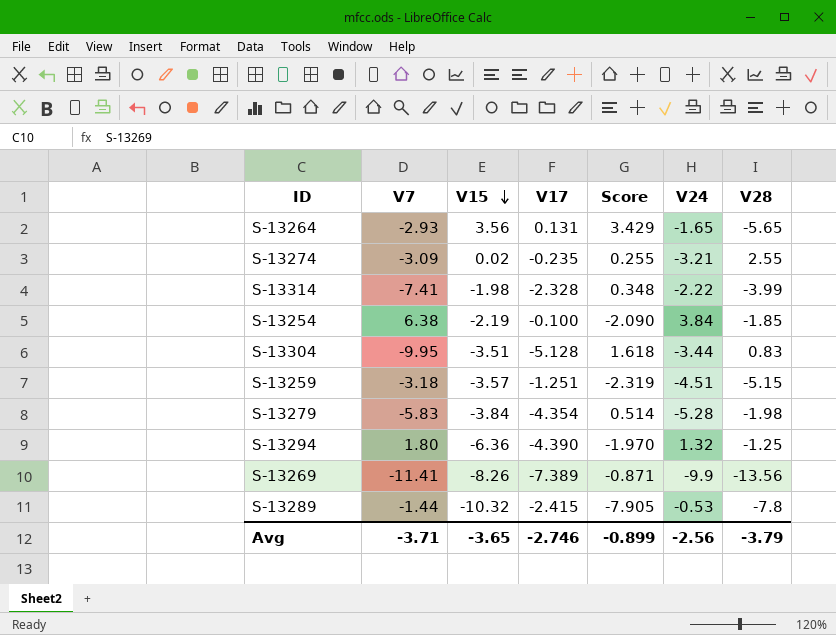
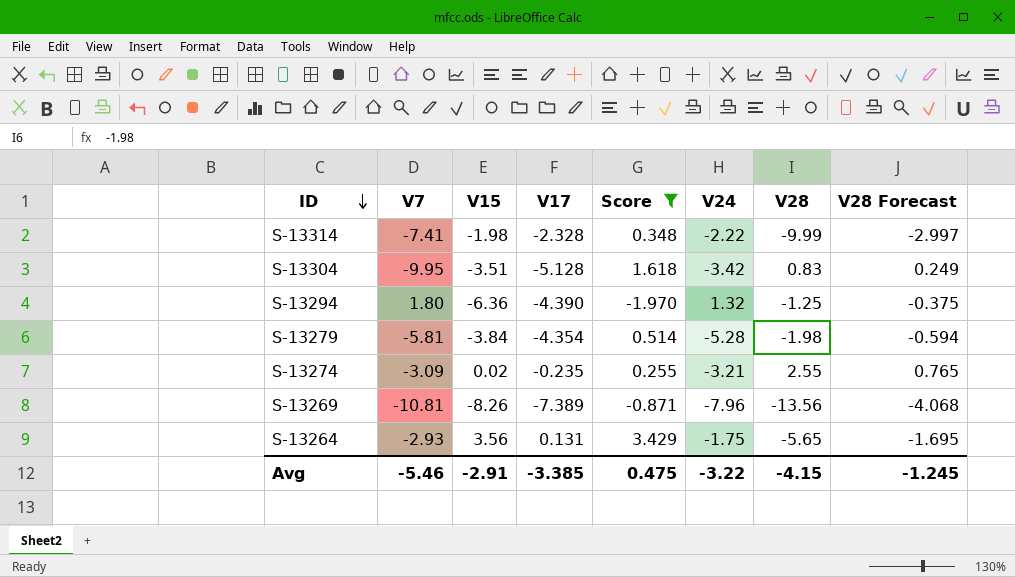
filter: none -> Score >= -1.970
row order: V15 descending -> ID descending
column V28 Forecast | formula: none -> [V28] * 0.3
S-13314 | V28: -3.99 -> -9.99
S-13304 | V24: -3.44 -> -3.42
S-13279 | V7: -5.83 -> -5.81
S-13269 | V7: -11.41 -> -10.81
S-13269 | V24: -9.9 -> -7.96
S-13264 | V24: -1.65 -> -1.75
Avg | V7: -3.71 -> -5.46
Avg | V15: -3.65 -> -2.91
Avg | V17: -2.746 -> -3.385
Avg | Score: -0.899 -> 0.475
Avg | V24: -2.56 -> -3.22
Avg | V28: -3.79 -> -4.15

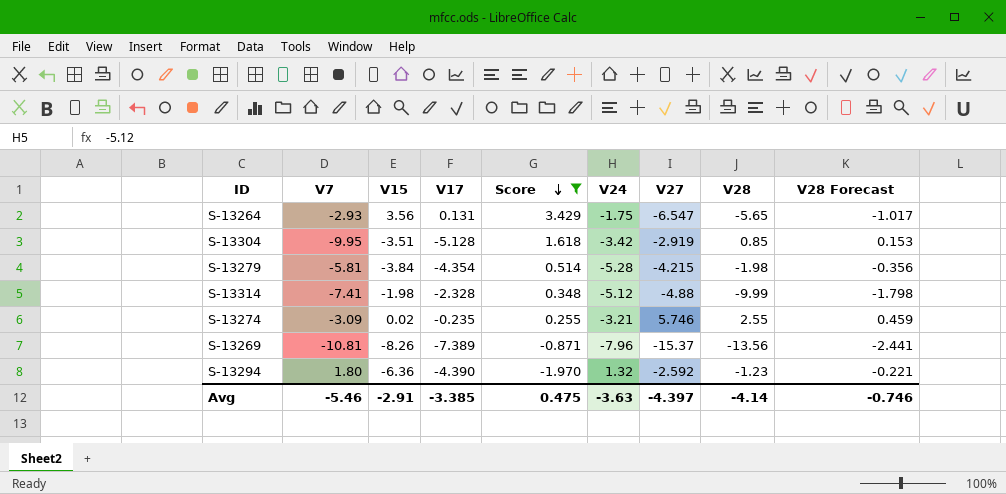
row order: ID descending -> Score descending
column V27 | position: none -> 7
column V28 Forecast | formula: [V28] * 0.3 -> [V28] * 0.18
S-13304 | V28: 0.83 -> 0.85
S-13314 | V24: -2.22 -> -5.12
S-13294 | V28: -1.25 -> -1.23
Avg | V24: -3.22 -> -3.63
Avg | V28: -4.15 -> -4.14
Avg | V28 Forecast: -1.245 -> -0.746

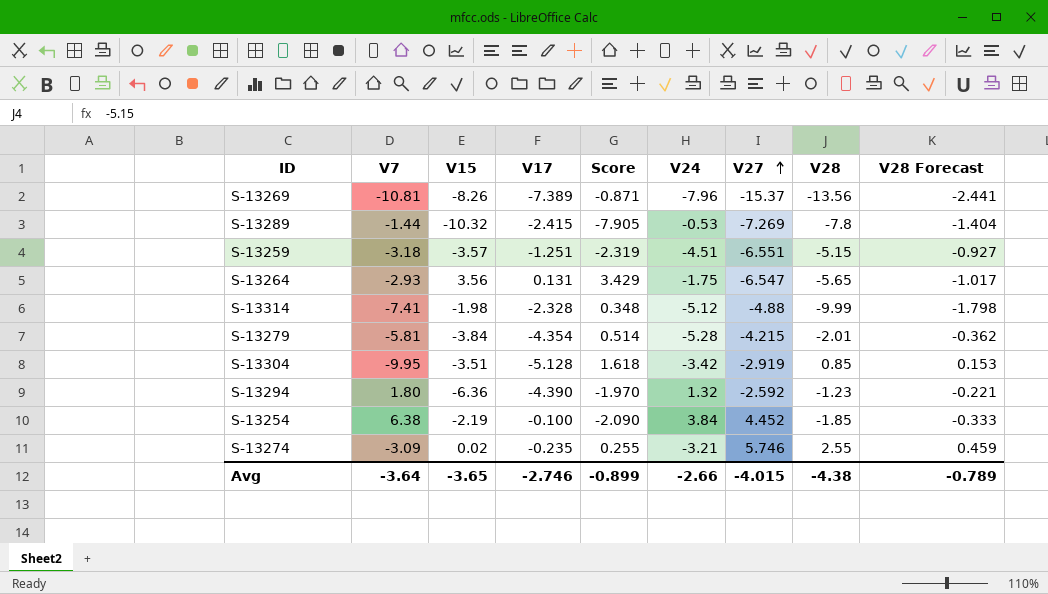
filter: Score >= -1.970 -> none
row order: Score descending -> V27 ascending
S-13279 | V28: -1.98 -> -2.01
S-13279 | V28 Forecast: -0.356 -> -0.362
Avg | V7: -5.46 -> -3.64
Avg | V15: -2.91 -> -3.65
Avg | V17: -3.385 -> -2.746
Avg | Score: 0.475 -> -0.899
Avg | V24: -3.63 -> -2.66
Avg | V27: -4.397 -> -4.015
Avg | V28: -4.14 -> -4.38
Avg | V28 Forecast: -0.746 -> -0.789

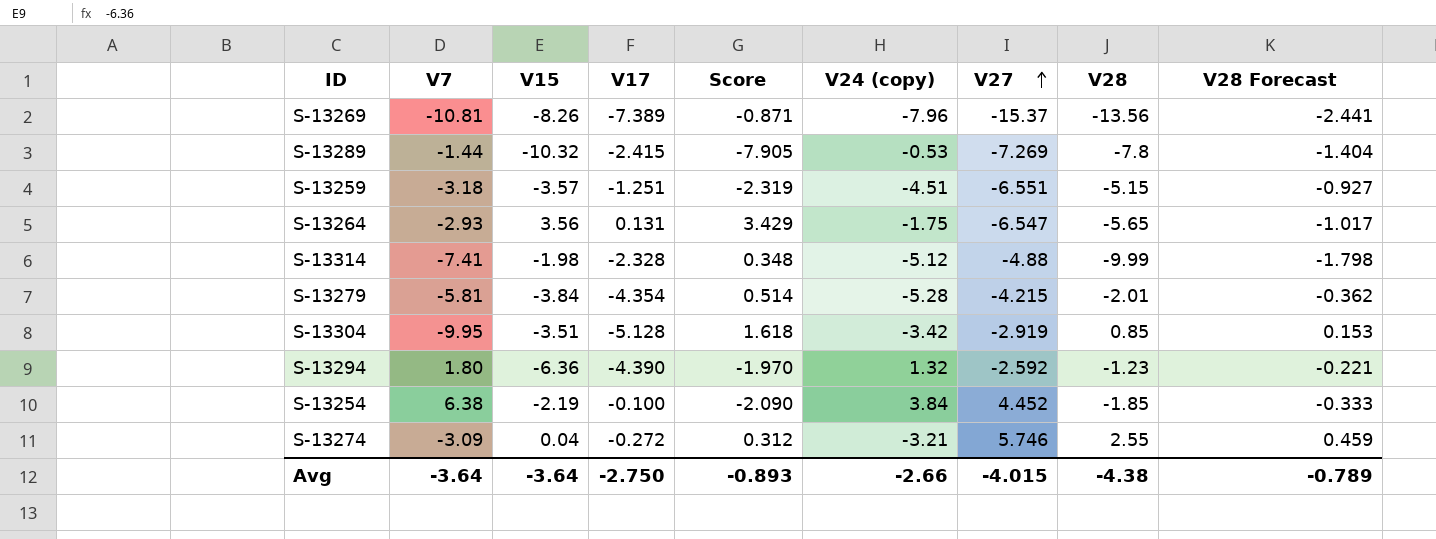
column name: V24 -> V24 (copy)
S-13274 | V15: 0.02 -> 0.04
S-13274 | V17: -0.235 -> -0.272
S-13274 | Score: 0.255 -> 0.312
Avg | V15: -3.65 -> -3.64
Avg | V17: -2.746 -> -2.750
Avg | Score: -0.899 -> -0.893

